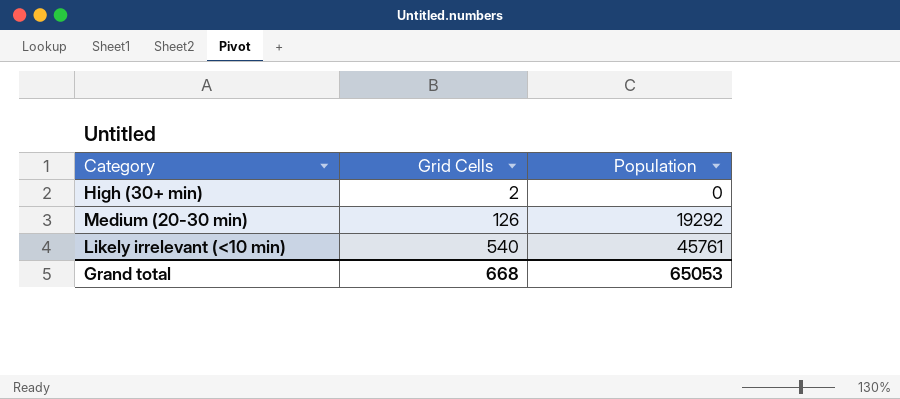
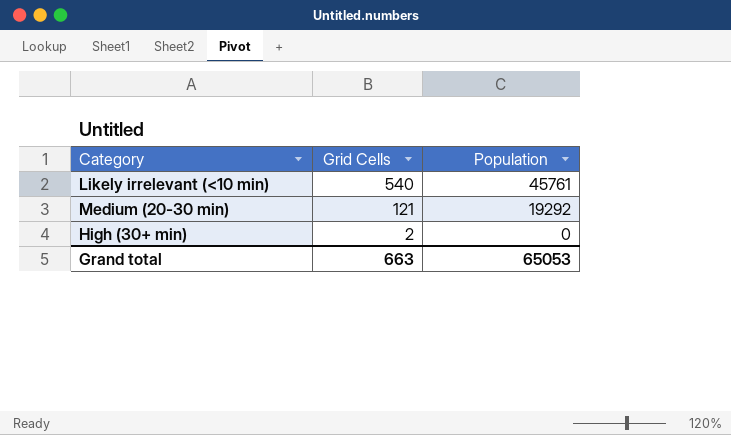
row order: Grid Cells ascending -> Grid Cells descending
Medium (20-30 min) | Grid Cells: 126 -> 121
Grand total | Grid Cells: 668 -> 663

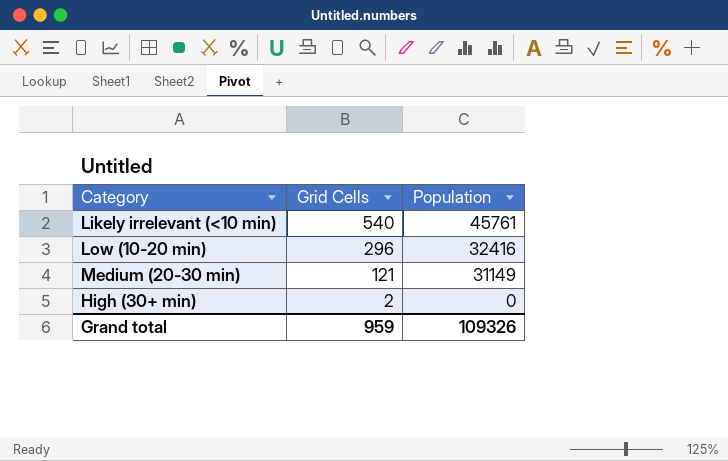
row Low (10-20 min): none -> 296 | 32416
Medium (20-30 min) | Population: 19292 -> 31149
Grand total | Grid Cells: 663 -> 959
Grand total | Population: 65053 -> 109326

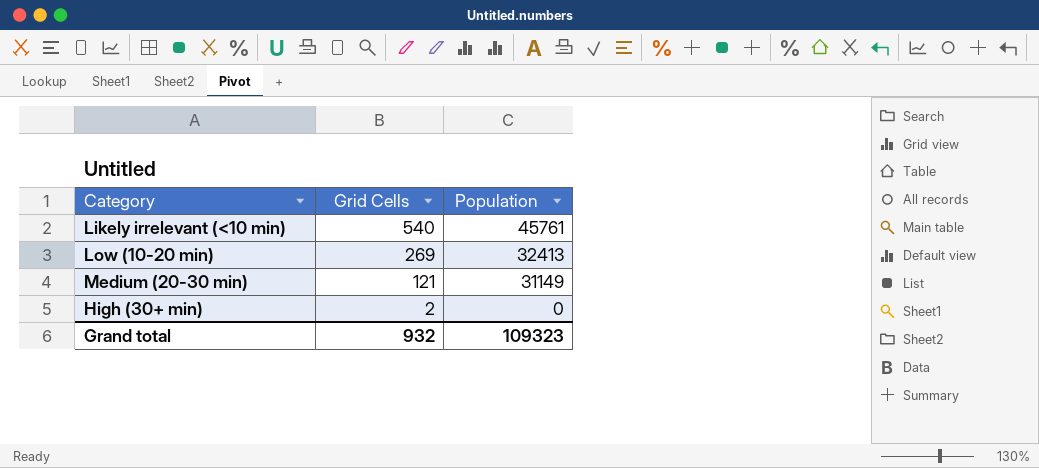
Low (10-20 min) | Grid Cells: 296 -> 269
Low (10-20 min) | Population: 32416 -> 32413
Grand total | Grid Cells: 959 -> 932
Grand total | Population: 109326 -> 109323

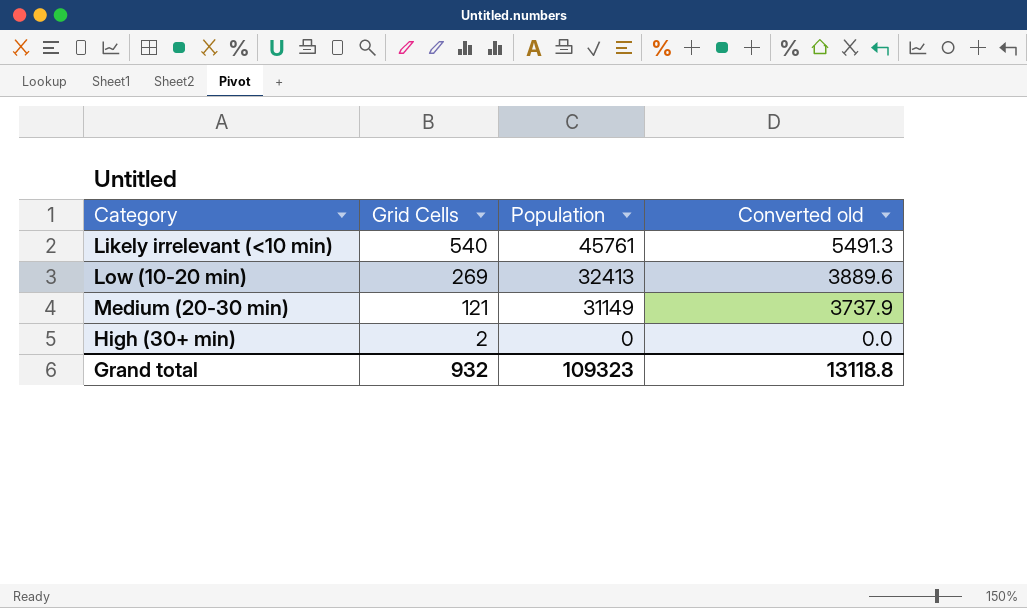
column Converted old | formula: none -> [Population] * 0.12

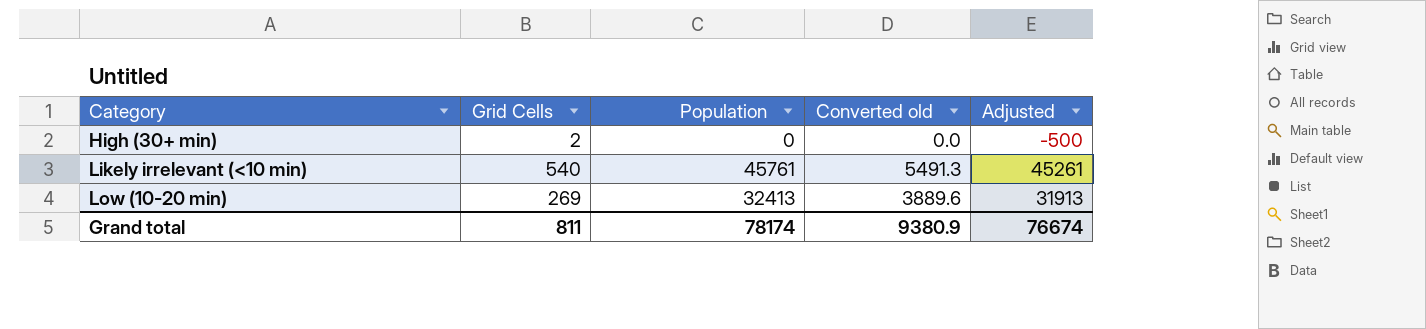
row order: Grid Cells descending -> Category ascending
column Adjusted | formula: none -> [Population] - 500
row Medium (20-30 min): 121 | 31149 | 3737.9 -> none
Grand total | Grid Cells: 932 -> 811
Grand total | Population: 109323 -> 78174
Grand total | Converted old: 13118.8 -> 9380.9

